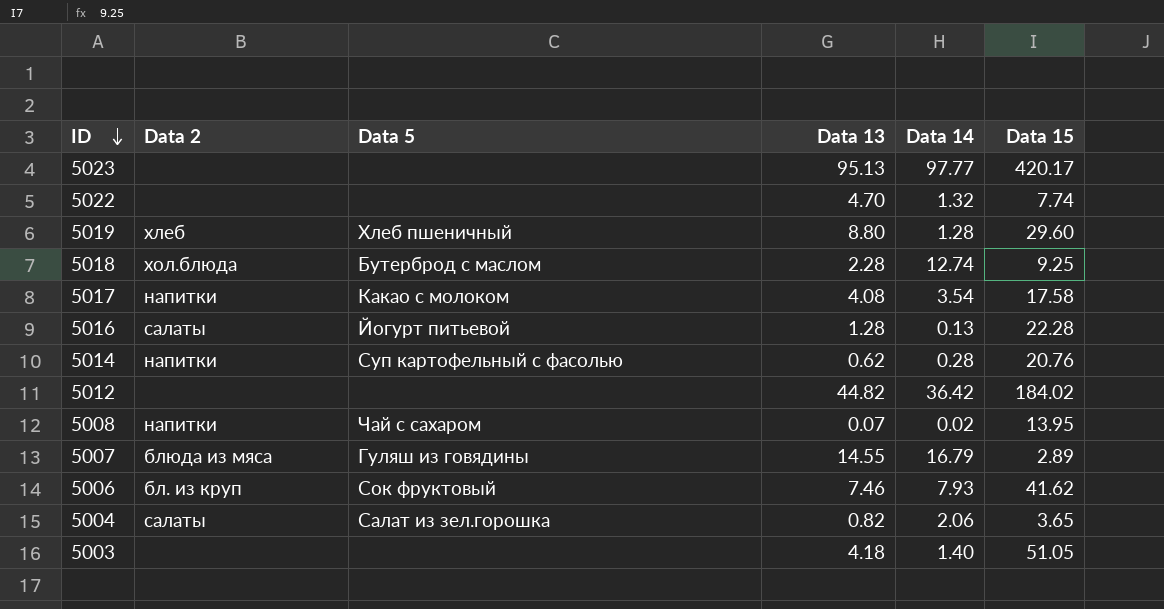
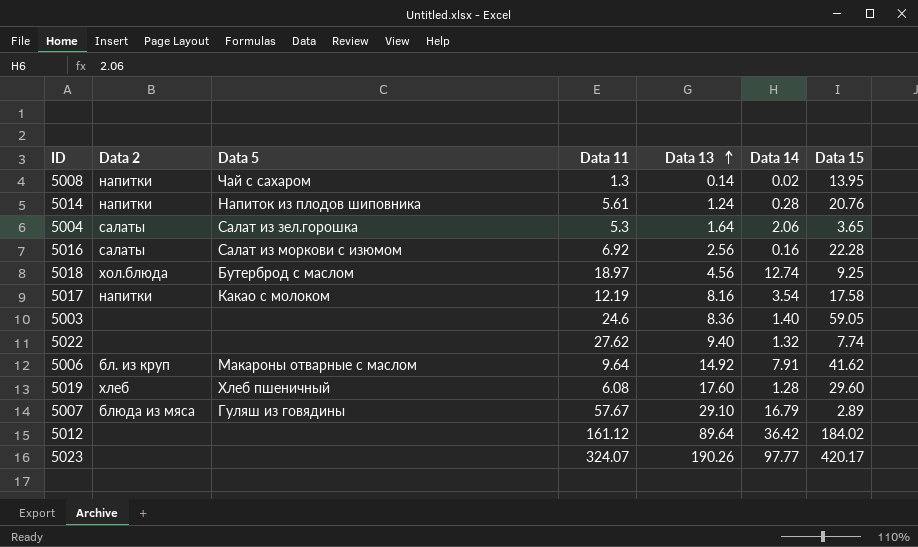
row order: ID descending -> Data 13 ascending
column Data 11 | position: none -> 4
5008 | Data 13: 0.07 -> 0.14
5014 | Data 5: Суп картофельный с фасолью -> Напиток из плодов шиповника
5014 | Data 13: 0.62 -> 1.24
5004 | Data 13: 0.82 -> 1.64
5016 | Data 5: Йогурт питьевой -> Салат из моркови с изюмом
5016 | Data 13: 1.28 -> 2.56
5016 | Data 14: 0.13 -> 0.16
5018 | Data 13: 2.28 -> 4.56
5017 | Data 13: 4.08 -> 8.16
5003 | Data 13: 4.18 -> 8.36
5003 | Data 15: 51.05 -> 59.05
5022 | Data 13: 4.70 -> 9.40
5006 | Data 5: Сок фруктовый -> Макароны отварные с маслом
5006 | Data 13: 7.46 -> 14.92
5006 | Data 14: 7.93 -> 7.91
5019 | Data 13: 8.80 -> 17.60
5007 | Data 13: 14.55 -> 29.10
5012 | Data 13: 44.82 -> 89.64
5023 | Data 13: 95.13 -> 190.26

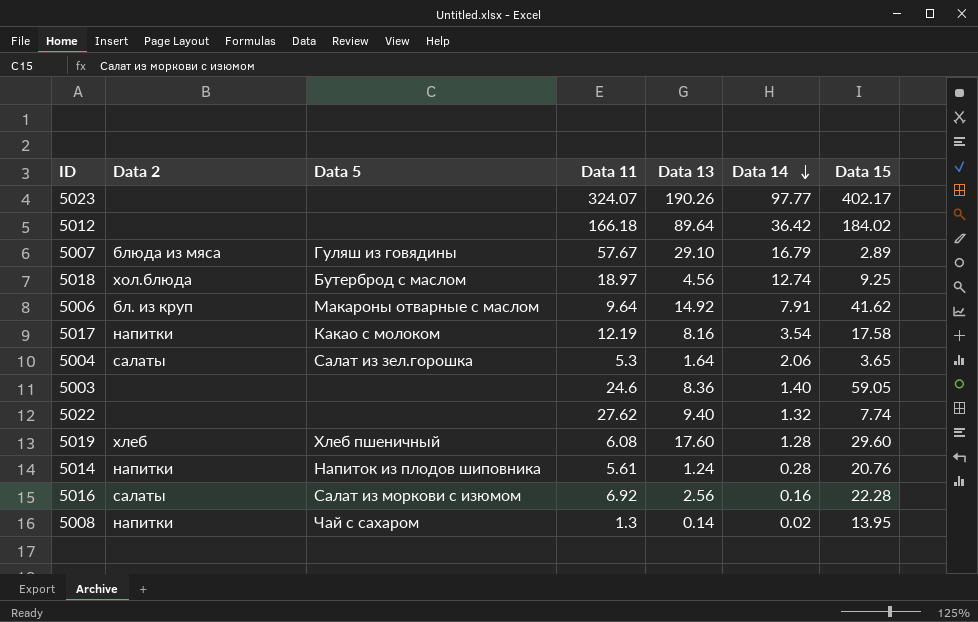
row order: Data 13 ascending -> Data 14 descending
5023 | Data 15: 420.17 -> 402.17
5012 | Data 11: 161.12 -> 166.18

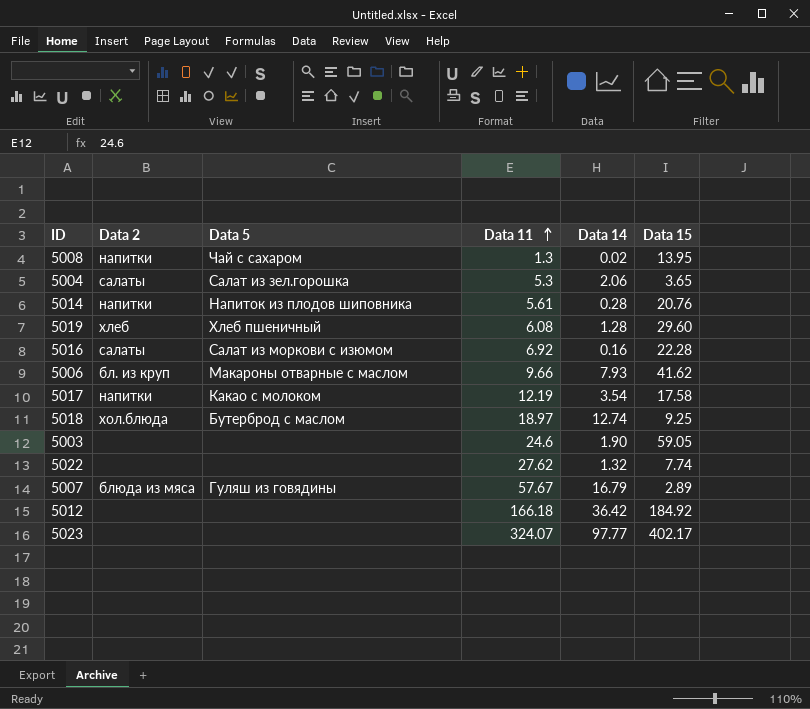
row order: Data 14 descending -> Data 11 ascending
column Data 13 | position: 5 -> none
5006 | Data 11: 9.64 -> 9.66
5006 | Data 14: 7.91 -> 7.93
5003 | Data 14: 1.40 -> 1.90
5012 | Data 15: 184.02 -> 184.92

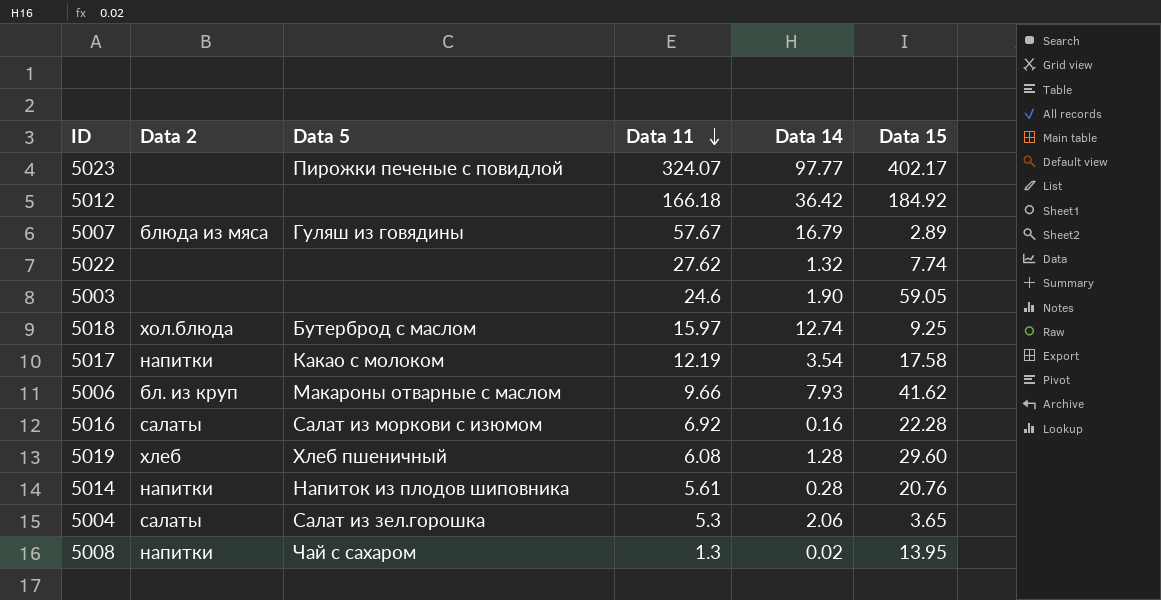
row order: Data 11 ascending -> Data 11 descending
5023 | Data 5: none -> Пирожки печеные с повидлой
5018 | Data 11: 18.97 -> 15.97

